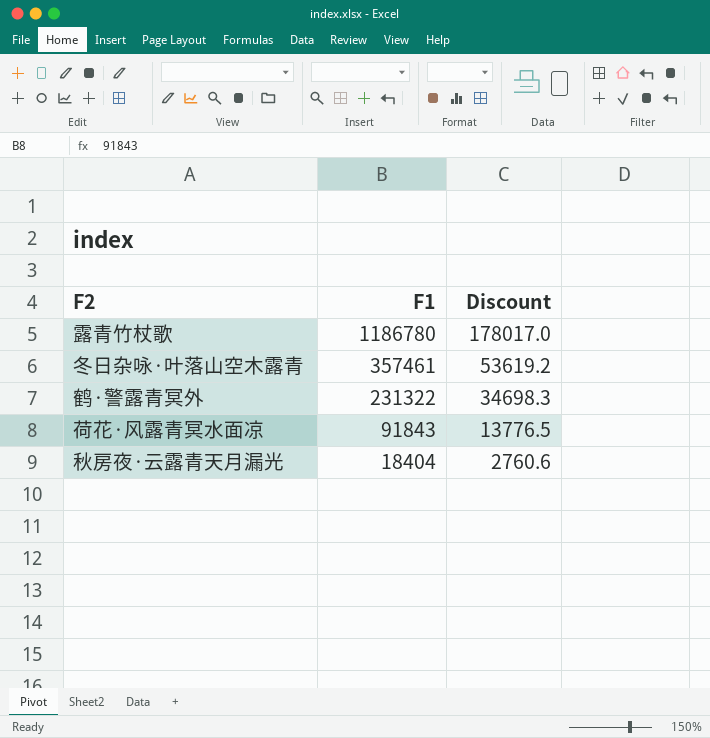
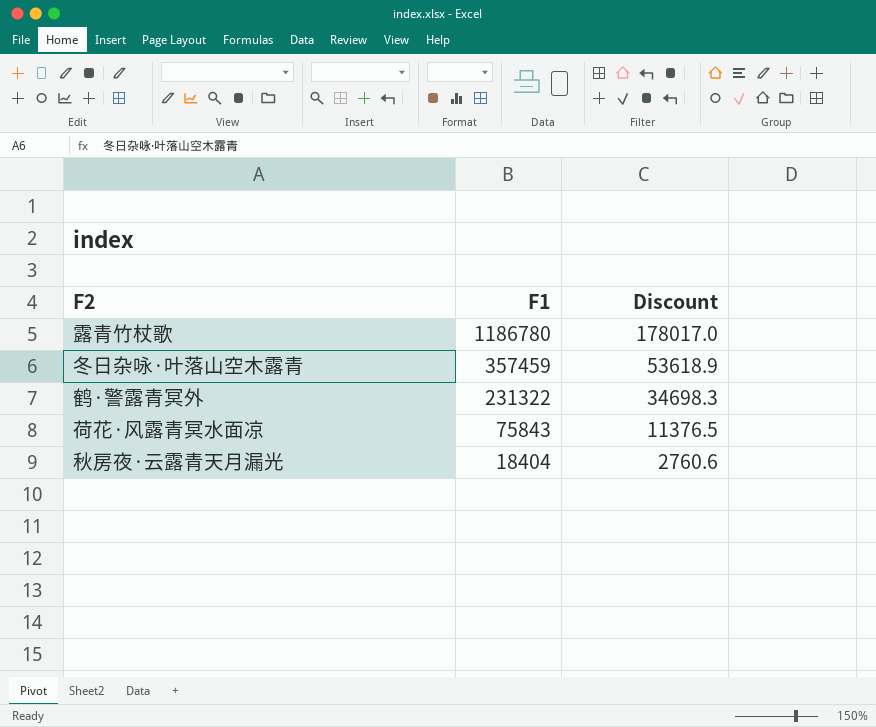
冬日杂咏·叶落山空木露青 | F1: 357461 -> 357459
冬日杂咏·叶落山空木露青 | Discount: 53619.2 -> 53618.9
荷花·风露青冥水面凉 | F1: 91843 -> 75843
荷花·风露青冥水面凉 | Discount: 13776.5 -> 11376.5

